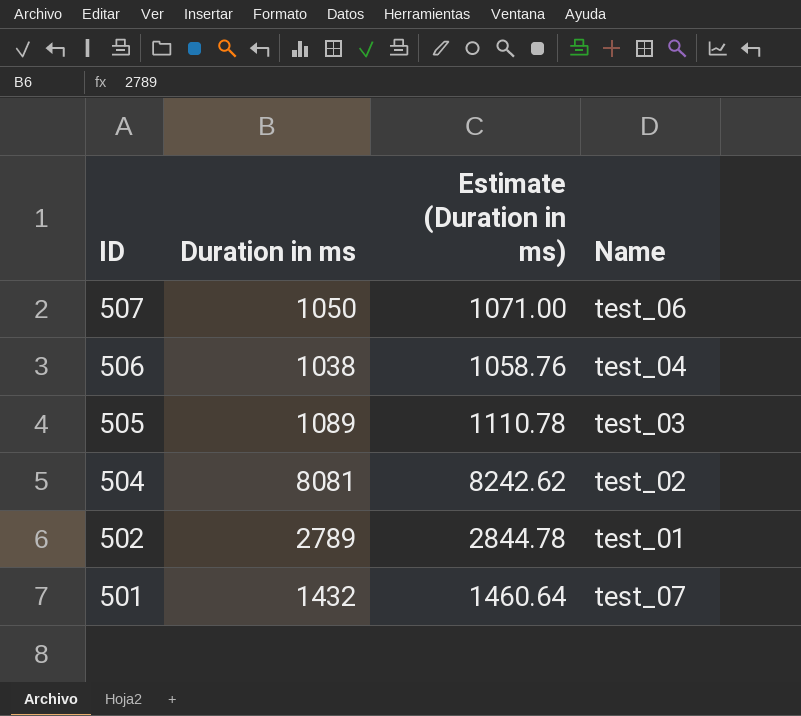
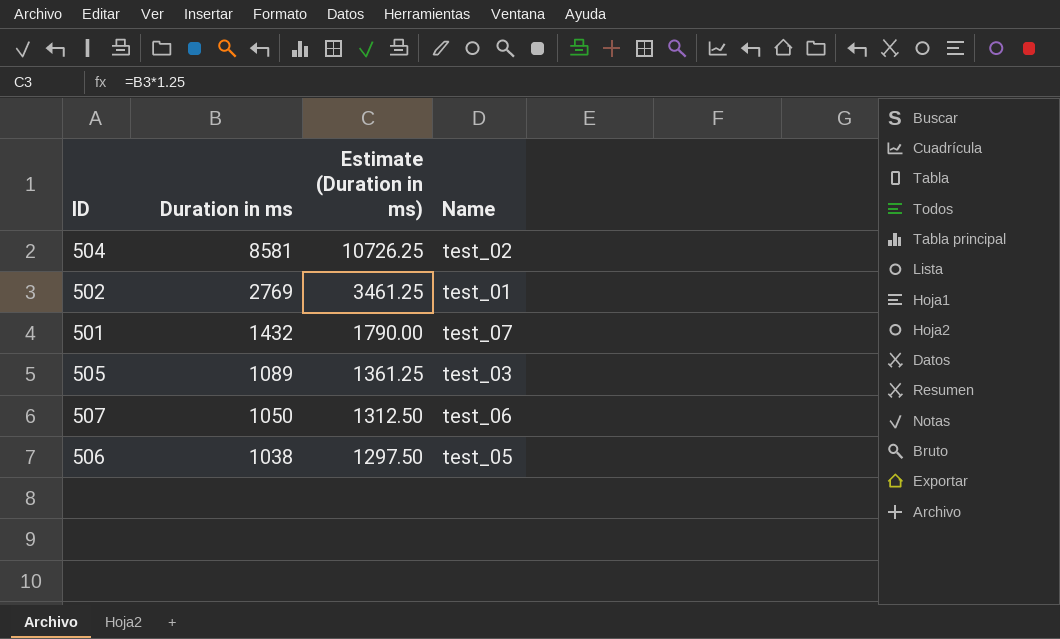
row order: ID descending -> Duration in ms descending
column Estimate (Duration in ms) | formula: [Duration in ms] * 1.02 -> [Duration in ms] * 1.25
504 | Duration in ms: 8081 -> 8581
502 | Duration in ms: 2789 -> 2769
506 | Name: test_04 -> test_05

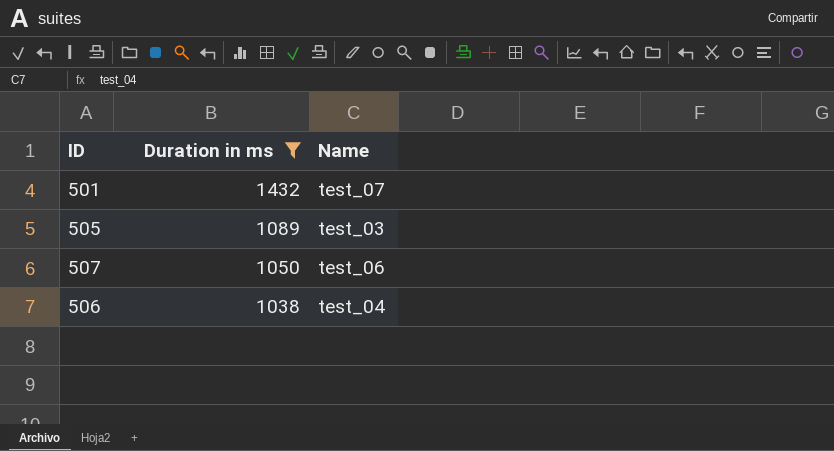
filter: none -> Duration in ms <= 1432
column Estimate (Duration in ms) | formula: [Duration in ms] * 1.25 -> none
506 | Name: test_05 -> test_04

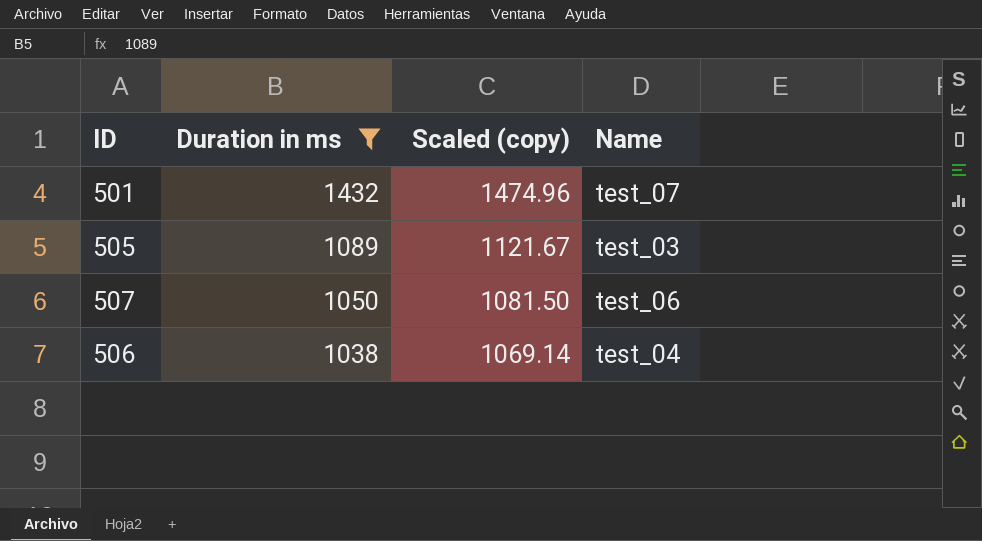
column Scaled (copy) | formula: none -> [Duration in ms] * 1.03

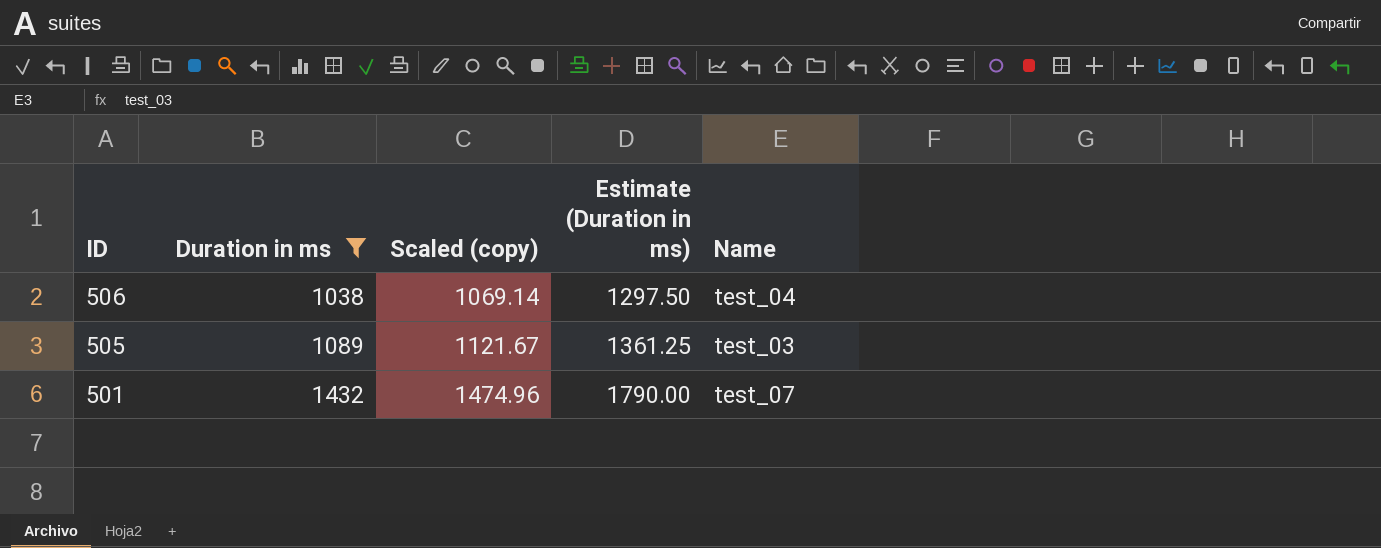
row order: Duration in ms descending -> ID descending
column Estimate (Duration in ms) | formula: none -> [Duration in ms] * 1.25
row 507: 1050 | 1081.50 | test_06 -> none

